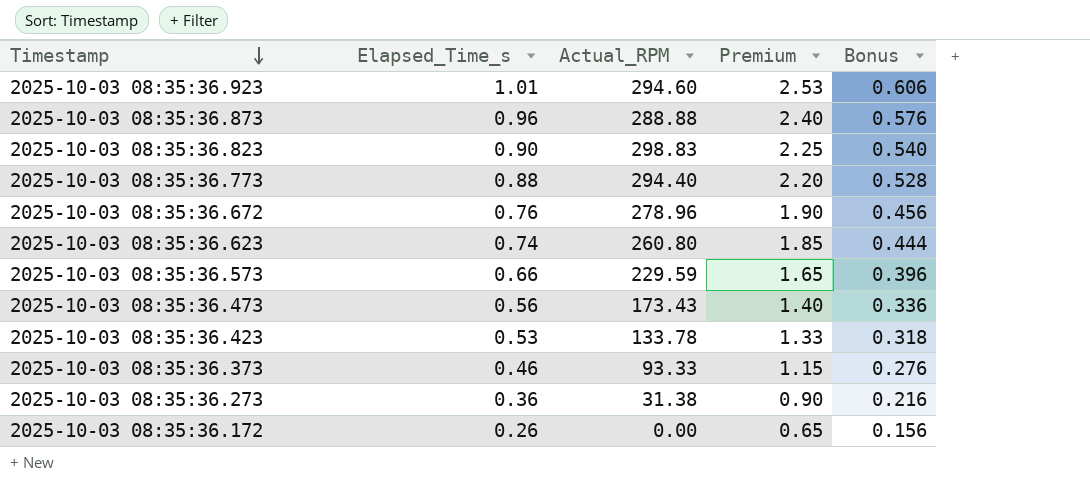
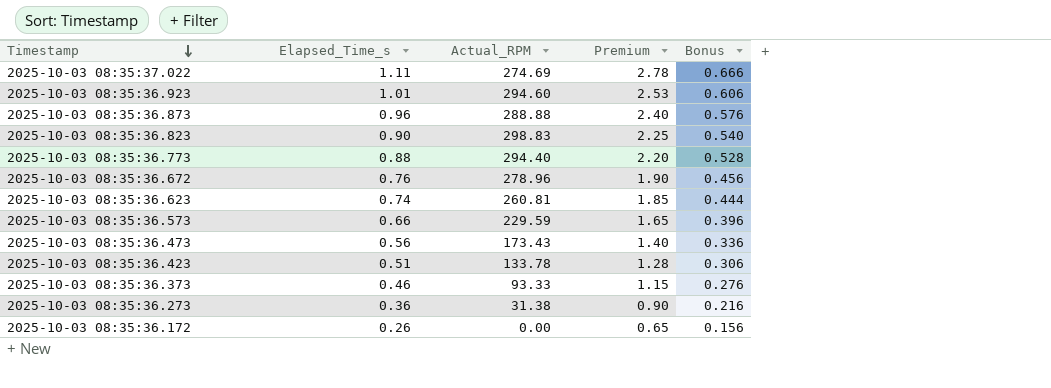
row 2025-10-03 08:35:37.022: none -> 1.11 | 274.69 | 2.78 | 0.666
2025-10-03 08:35:36.623 | Actual_RPM: 260.80 -> 260.81
2025-10-03 08:35:36.423 | Elapsed_Time_s: 0.53 -> 0.51
2025-10-03 08:35:36.423 | Premium: 1.33 -> 1.28
2025-10-03 08:35:36.423 | Bonus: 0.318 -> 0.306

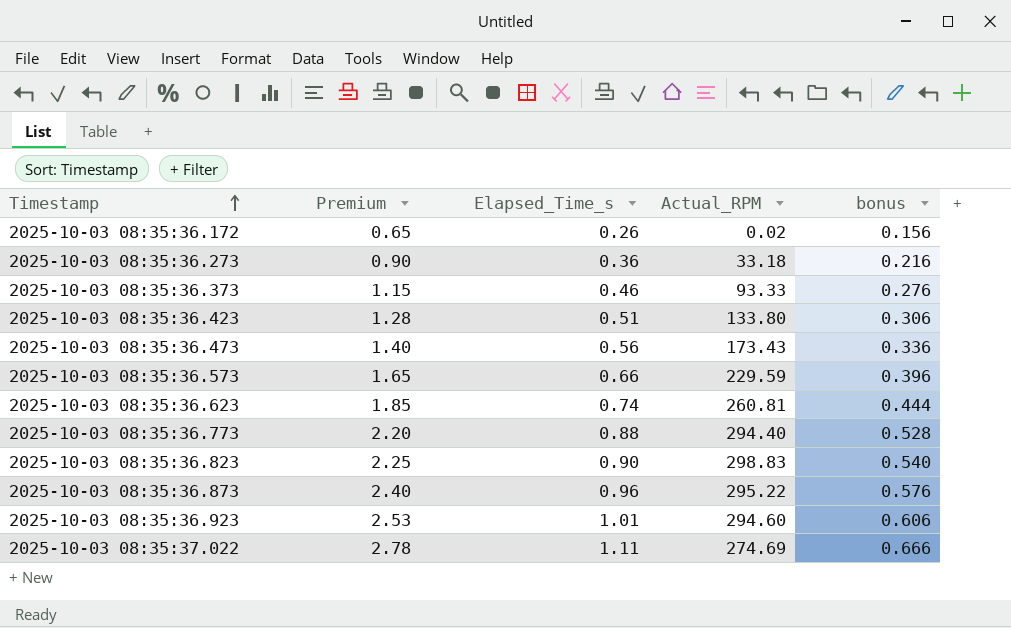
row order: Timestamp descending -> Timestamp ascending
column Premium | position: 4 -> 2
column name: Bonus -> bonus
row 2025-10-03 08:35:36.672: 0.76 | 278.96 | 1.90 | 0.456 -> none
2025-10-03 08:35:36.172 | Actual_RPM: 0.00 -> 0.02
2025-10-03 08:35:36.273 | Actual_RPM: 31.38 -> 33.18
2025-10-03 08:35:36.423 | Actual_RPM: 133.78 -> 133.80
2025-10-03 08:35:36.873 | Actual_RPM: 288.88 -> 295.22

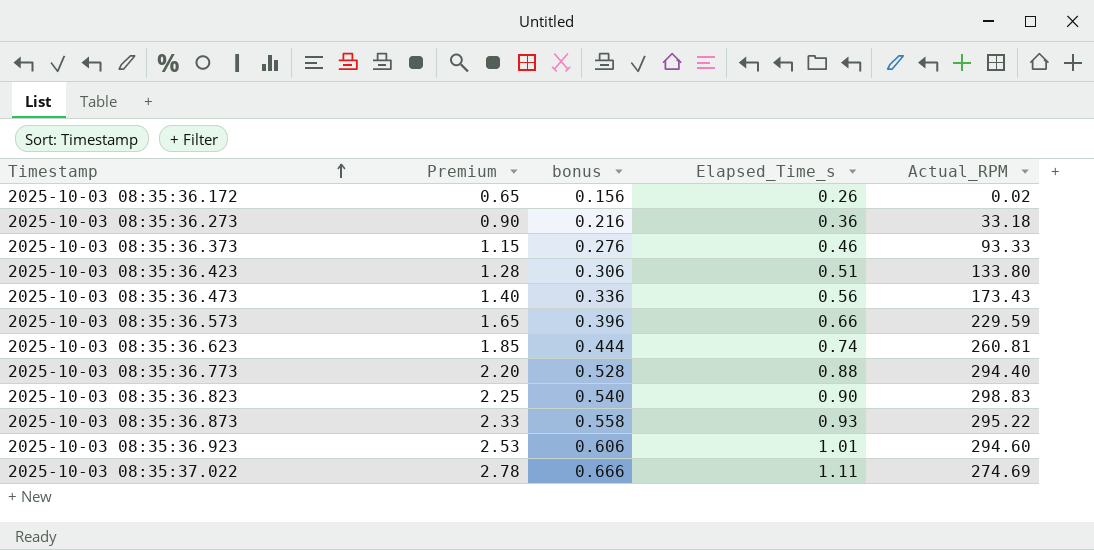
column bonus | position: 5 -> 3
2025-10-03 08:35:36.873 | Premium: 2.40 -> 2.33
2025-10-03 08:35:36.873 | bonus: 0.576 -> 0.558
2025-10-03 08:35:36.873 | Elapsed_Time_s: 0.96 -> 0.93

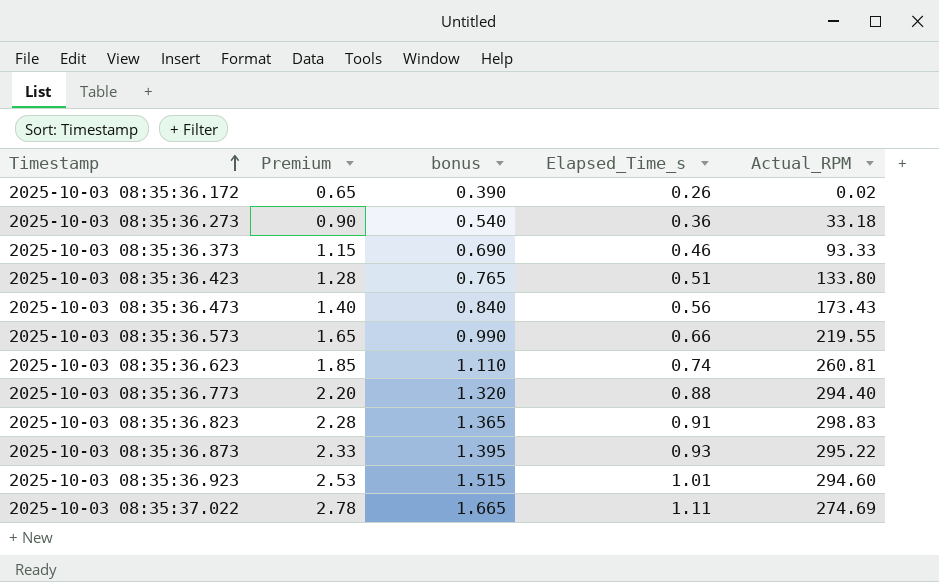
column bonus | formula: [Elapsed_Time_s] * 0.6 -> [Elapsed_Time_s] * 1.5
2025-10-03 08:35:36.573 | Actual_RPM: 229.59 -> 219.55
2025-10-03 08:35:36.823 | Premium: 2.25 -> 2.28
2025-10-03 08:35:36.823 | Elapsed_Time_s: 0.90 -> 0.91

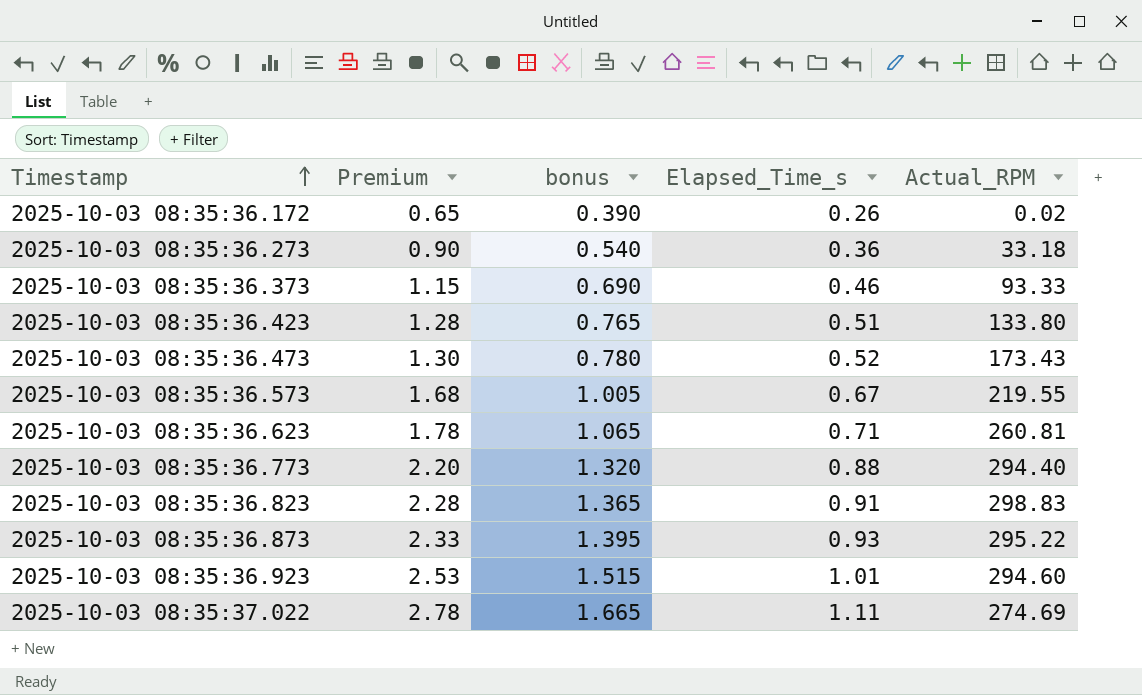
2025-10-03 08:35:36.473 | Premium: 1.40 -> 1.30
2025-10-03 08:35:36.473 | bonus: 0.840 -> 0.780
2025-10-03 08:35:36.473 | Elapsed_Time_s: 0.56 -> 0.52
2025-10-03 08:35:36.573 | Premium: 1.65 -> 1.68
2025-10-03 08:35:36.573 | bonus: 0.990 -> 1.005
2025-10-03 08:35:36.573 | Elapsed_Time_s: 0.66 -> 0.67
2025-10-03 08:35:36.623 | Premium: 1.85 -> 1.78
2025-10-03 08:35:36.623 | bonus: 1.110 -> 1.065
2025-10-03 08:35:36.623 | Elapsed_Time_s: 0.74 -> 0.71

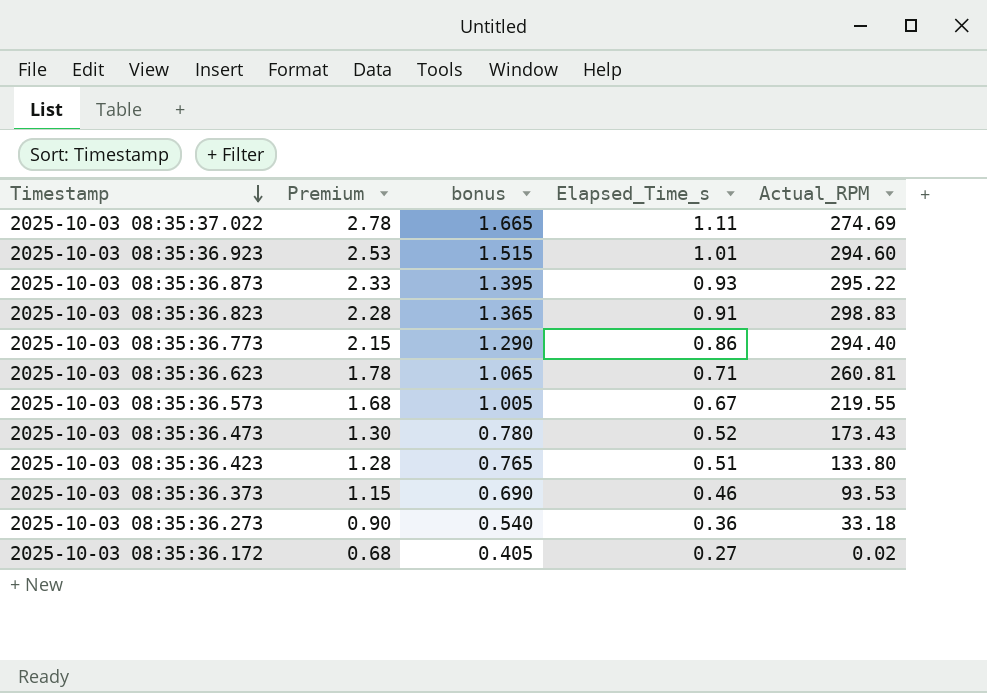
row order: Timestamp ascending -> Timestamp descending
2025-10-03 08:35:36.773 | Premium: 2.20 -> 2.15
2025-10-03 08:35:36.773 | bonus: 1.320 -> 1.290
2025-10-03 08:35:36.773 | Elapsed_Time_s: 0.88 -> 0.86
2025-10-03 08:35:36.373 | Actual_RPM: 93.33 -> 93.53
2025-10-03 08:35:36.172 | Premium: 0.65 -> 0.68
2025-10-03 08:35:36.172 | bonus: 0.390 -> 0.405
2025-10-03 08:35:36.172 | Elapsed_Time_s: 0.26 -> 0.27

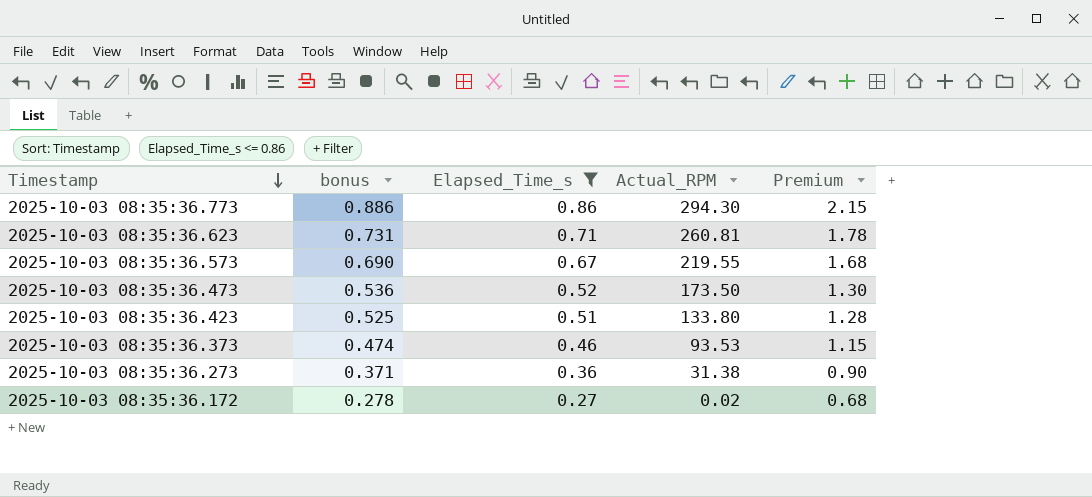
filter: none -> Elapsed_Time_s <= 0.86
column bonus | formula: [Elapsed_Time_s] * 1.5 -> [Elapsed_Time_s] * 1.03
column Premium | position: 2 -> 5
2025-10-03 08:35:36.773 | Actual_RPM: 294.40 -> 294.30
2025-10-03 08:35:36.473 | Actual_RPM: 173.43 -> 173.50
2025-10-03 08:35:36.273 | Actual_RPM: 33.18 -> 31.38

